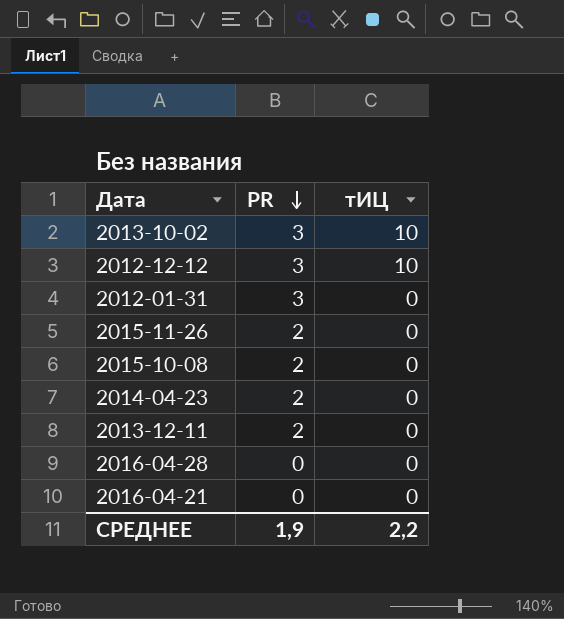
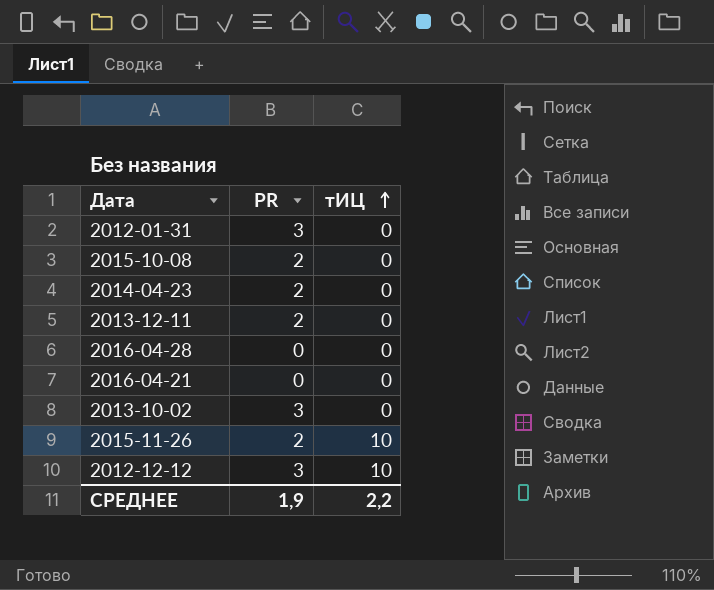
row order: PR descending -> тИЦ ascending
2013-10-02 | тИЦ: 10 -> 0
2015-11-26 | тИЦ: 0 -> 10

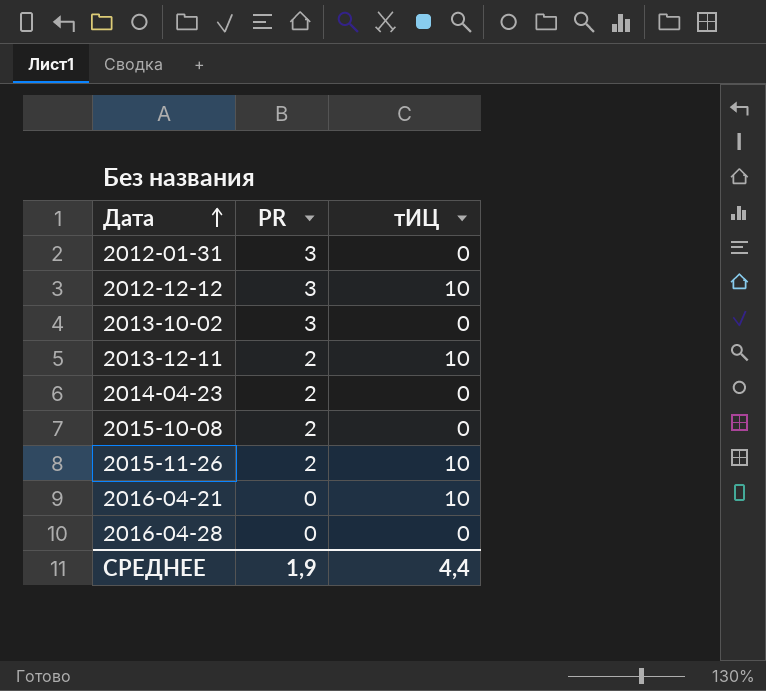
row order: тИЦ ascending -> Дата ascending
2013-12-11 | тИЦ: 0 -> 10
2016-04-21 | тИЦ: 0 -> 10
СРЕДНЕЕ | тИЦ: 2,2 -> 4,4

